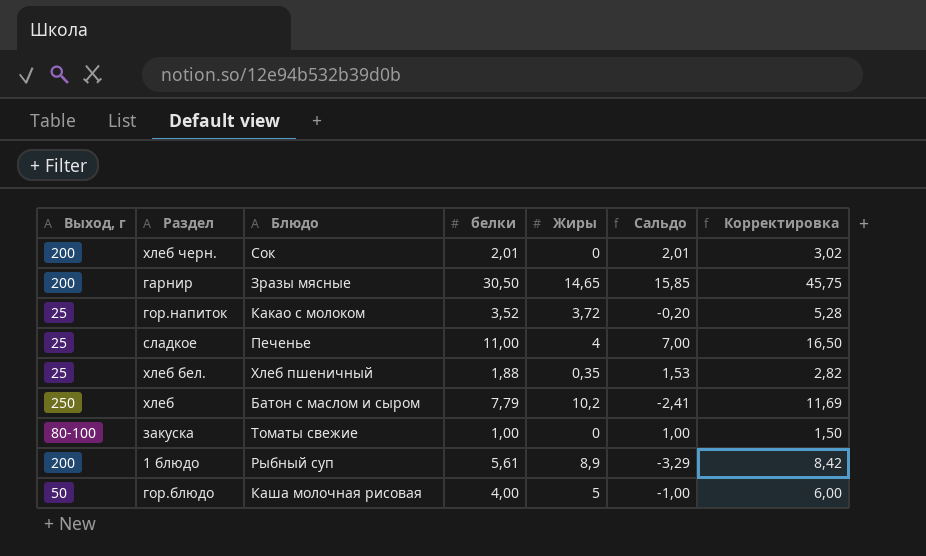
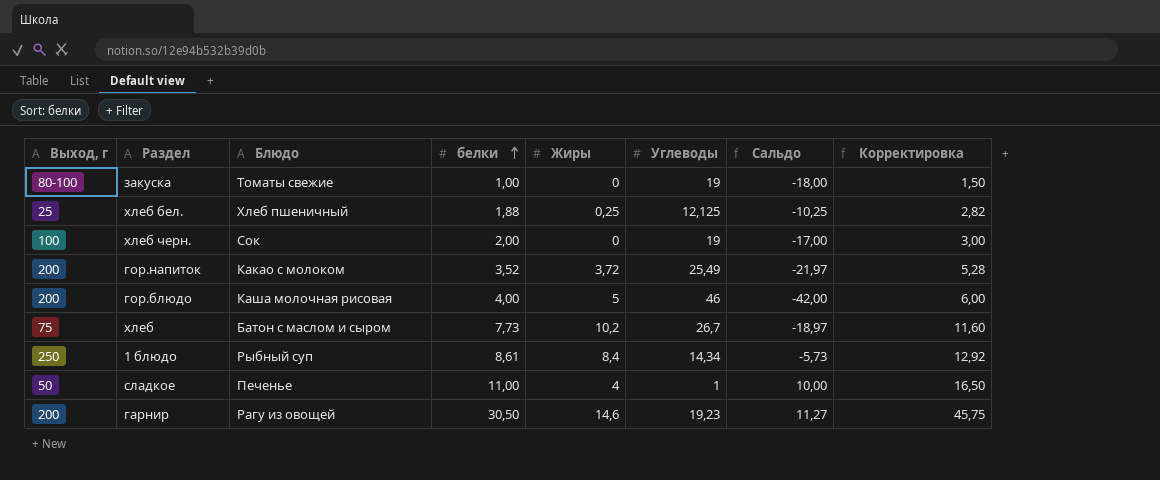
row order: none -> белки ascending
column Углеводы | position: none -> 6
column Сальдо | formula: [белки] - [Жиры] -> [белки] - [Углеводы]
хлеб бел. | Жиры: 0,35 -> 0,25
хлеб черн. | Выход, г: 200 -> 100
хлеб черн. | белки: 2,01 -> 2,00
хлеб черн. | Корректировка: 3,02 -> 3,00
гор.напиток | Выход, г: 25 -> 200
гор.блюдо | Выход, г: 50 -> 200
хлеб | Выход, г: 250 -> 75
хлеб | белки: 7,79 -> 7,73
хлеб | Корректировка: 11,69 -> 11,60
1 блюдо | Выход, г: 200 -> 250
1 блюдо | белки: 5,61 -> 8,61
1 блюдо | Жиры: 8,9 -> 8,4
1 блюдо | Корректировка: 8,42 -> 12,92
сладкое | Выход, г: 25 -> 50
гарнир | Блюдо: Зразы мясные -> Рагу из овощей
гарнир | Жиры: 14,65 -> 14,6

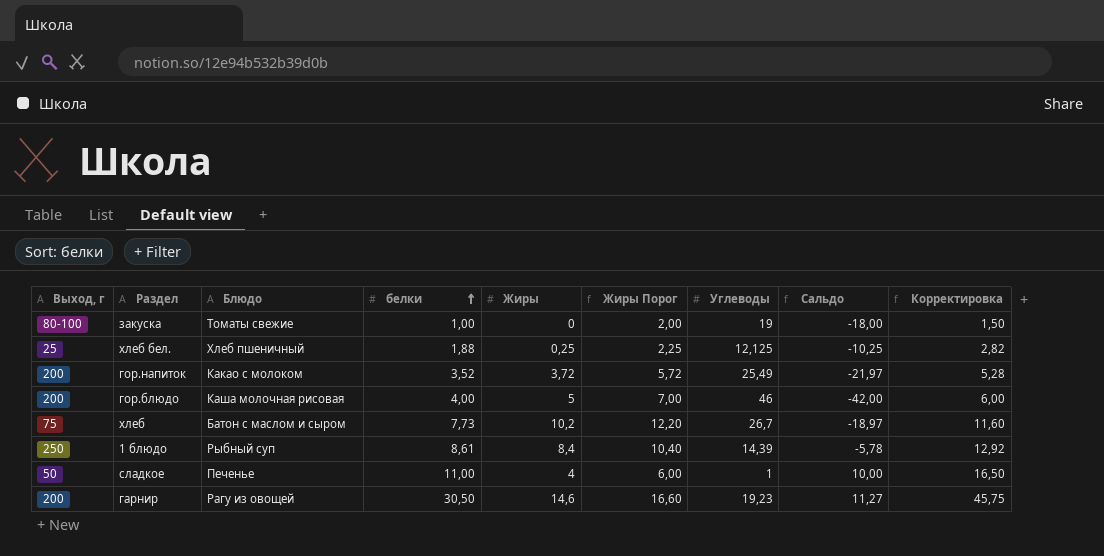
column Жиры Порог | formula: none -> [Жиры] + 2
row хлеб черн.: 100 | Сок | 2,00 | 0 | 19 | -17,00 | 3,00 -> none
1 блюдо | Углеводы: 14,34 -> 14,39
1 блюдо | Сальдо: -5,73 -> -5,78

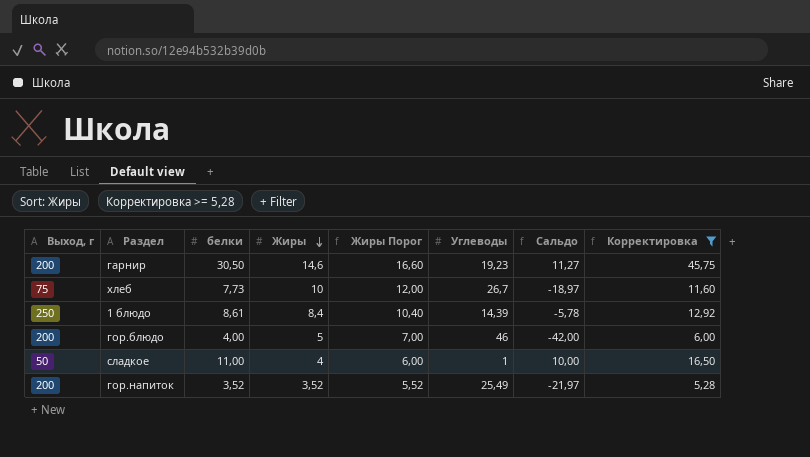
filter: none -> Корректировка >= 5,28
row order: белки ascending -> Жиры descending
column Блюдо | position: 3 -> none
хлеб | Жиры: 10,2 -> 10
хлеб | Жиры Порог: 12,20 -> 12,00
гор.напиток | Жиры: 3,72 -> 3,52
гор.напиток | Жиры Порог: 5,72 -> 5,52

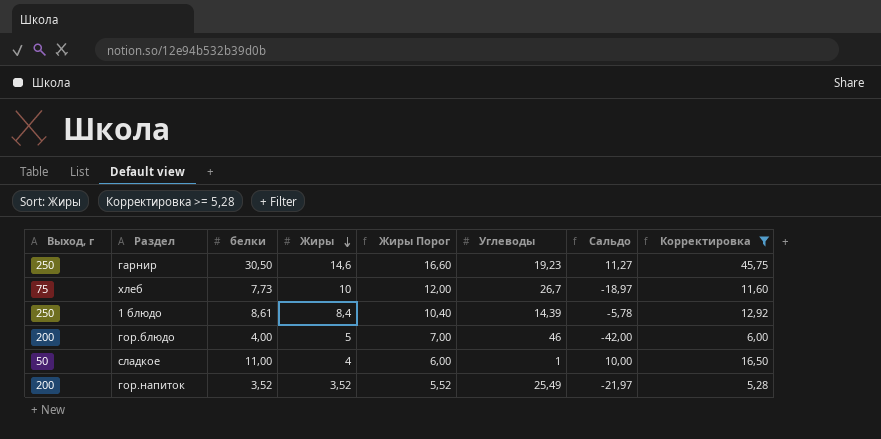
гарнир | Выход, г: 200 -> 250

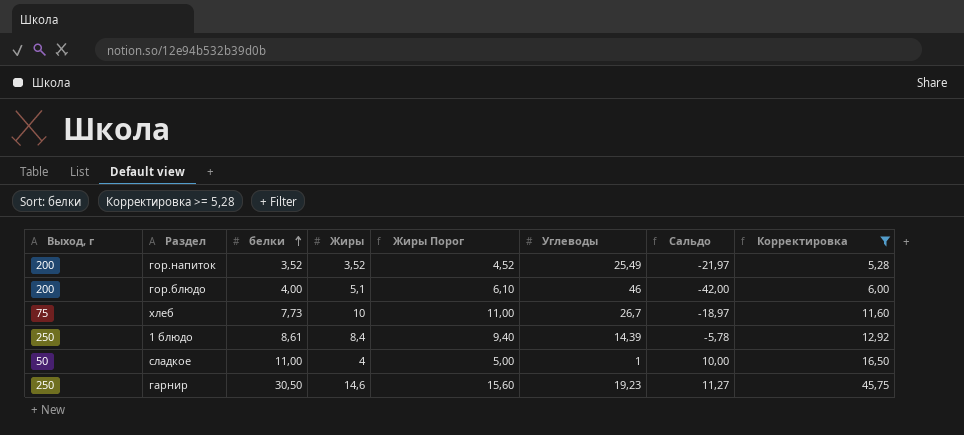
row order: Жиры descending -> белки ascending
column Жиры Порог | formula: [Жиры] + 2 -> [Жиры] + 1
гор.блюдо | Жиры: 5 -> 5,1

